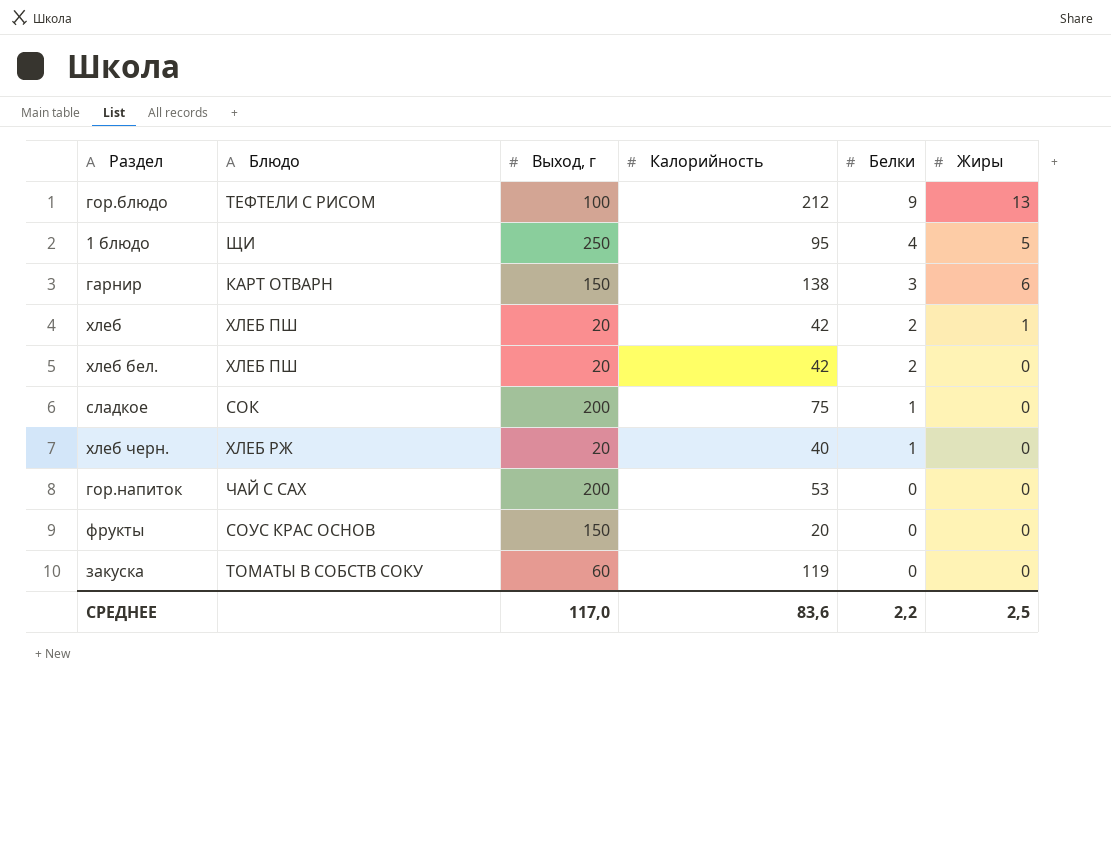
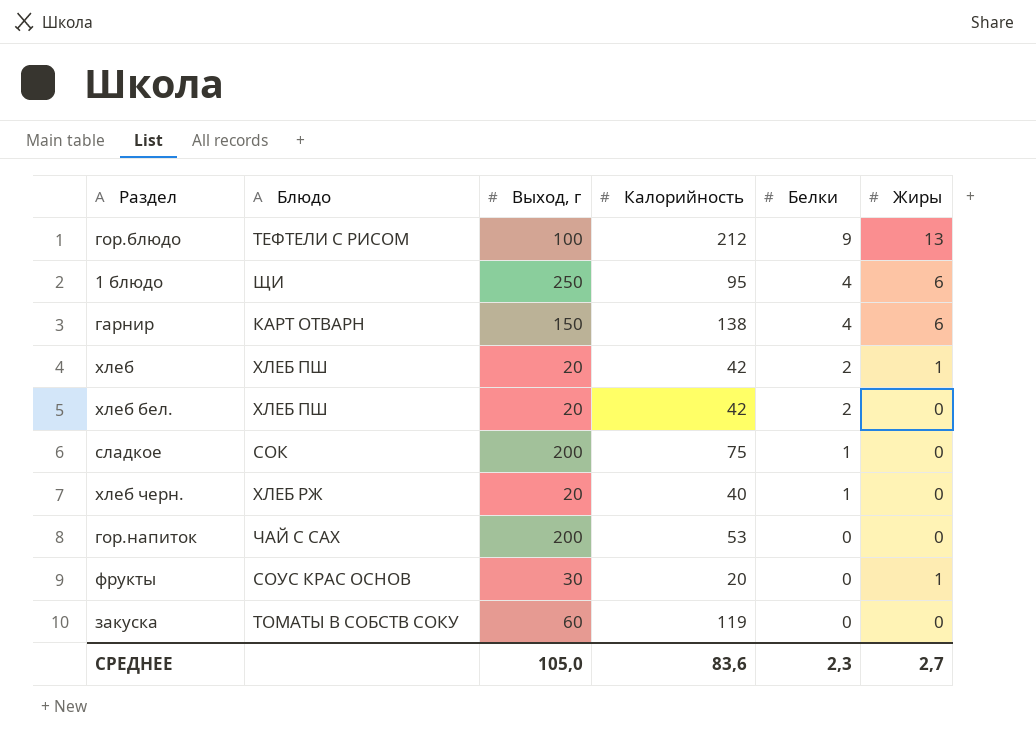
1 блюдо | Жиры: 5 -> 6
гарнир | Белки: 3 -> 4
фрукты | Выход, г: 150 -> 30
фрукты | Жиры: 0 -> 1
СРЕДНЕЕ | Выход, г: 117,0 -> 105,0
СРЕДНЕЕ | Белки: 2,2 -> 2,3
СРЕДНЕЕ | Жиры: 2,5 -> 2,7

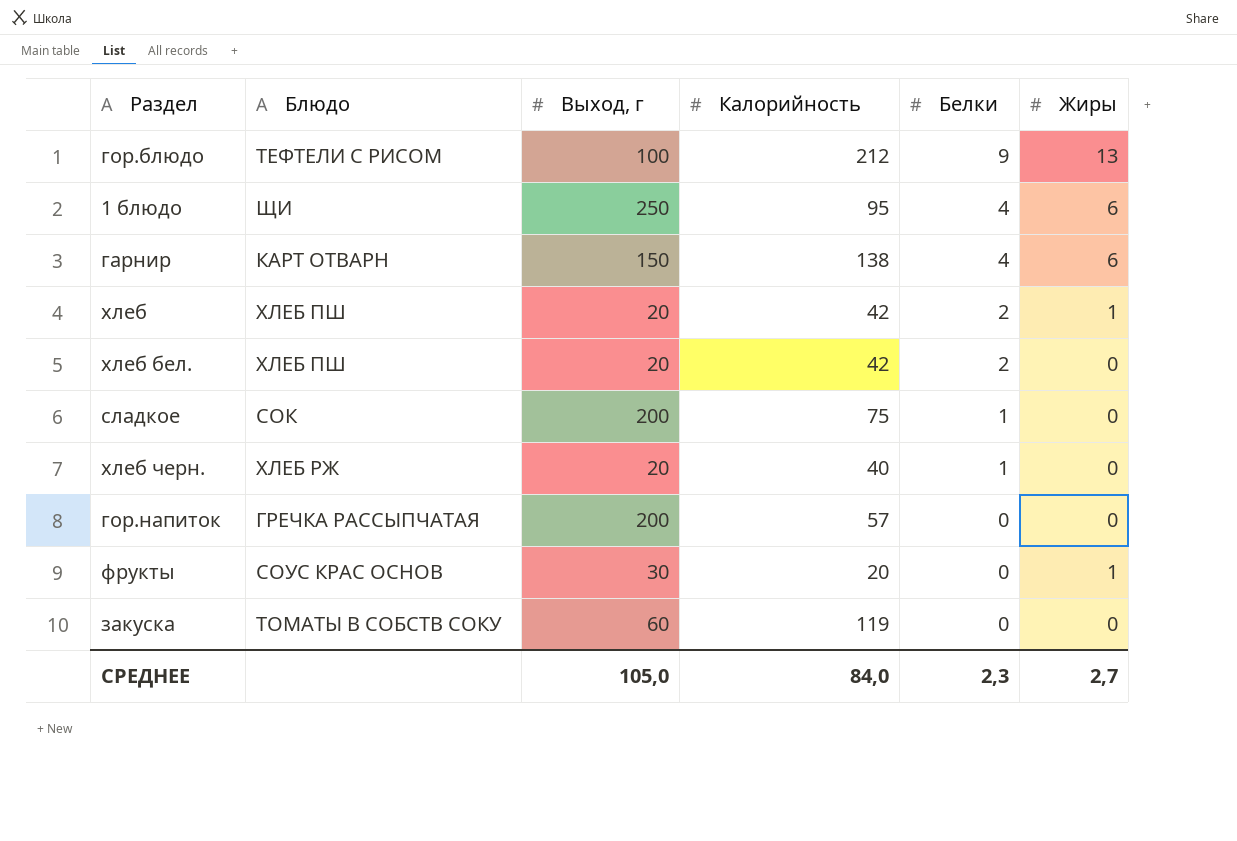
гор.напиток | Блюдо: ЧАЙ С САХ -> ГРЕЧКА РАССЫПЧАТАЯ
гор.напиток | Калорийность: 53 -> 57
СРЕДНЕЕ | Калорийность: 83,6 -> 84,0

